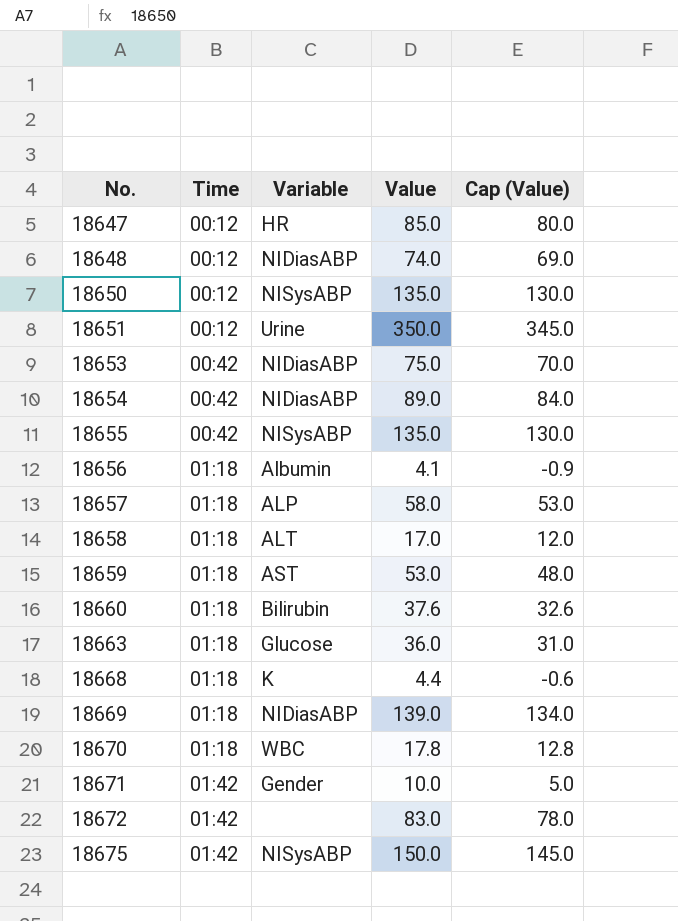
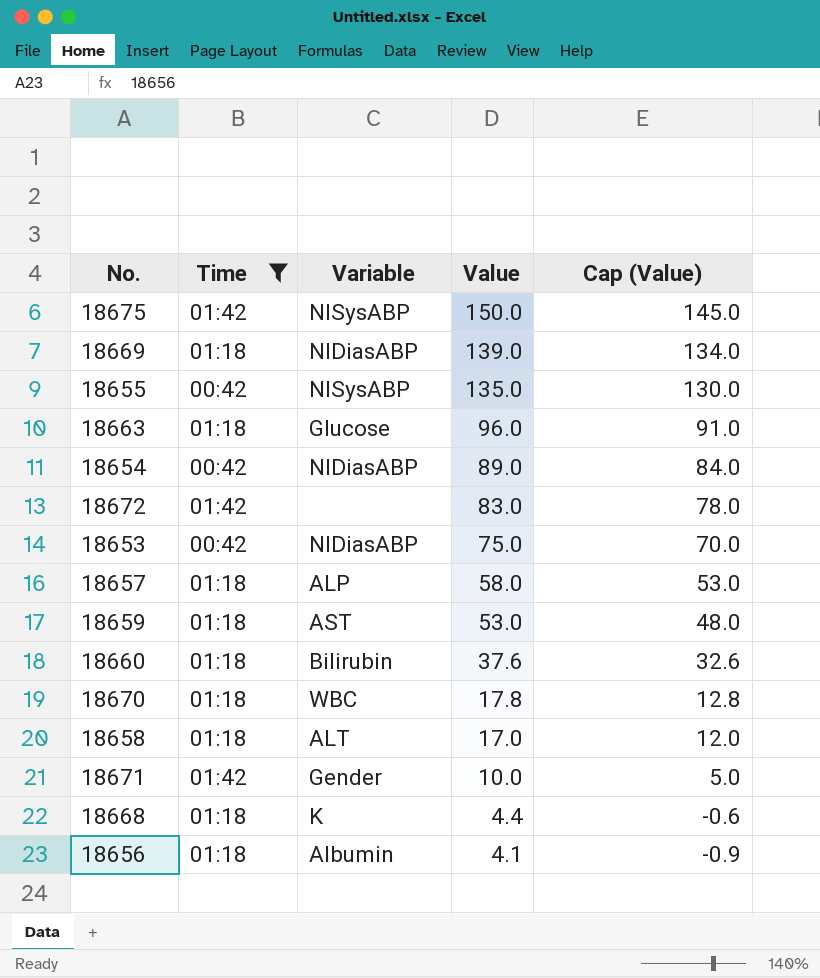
filter: none -> Time != 00:12
row order: No. ascending -> Value descending
18663 | Value: 36.0 -> 96.0
18663 | Cap (Value): 31.0 -> 91.0

